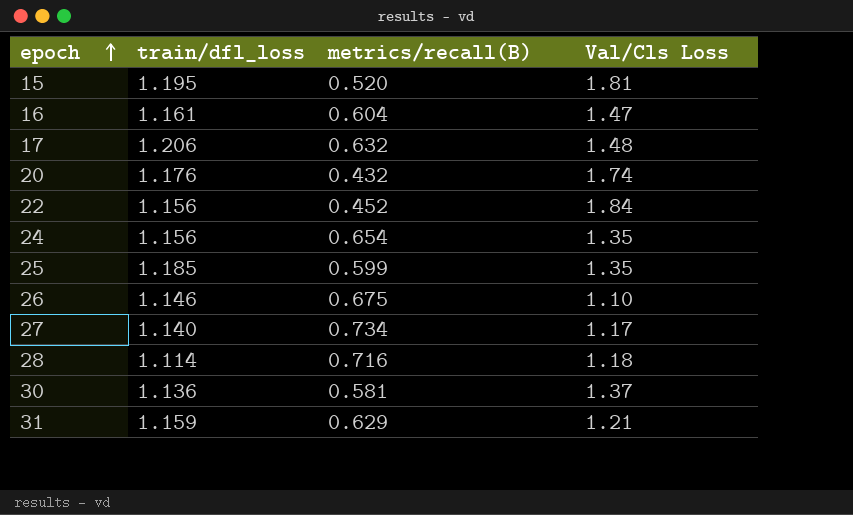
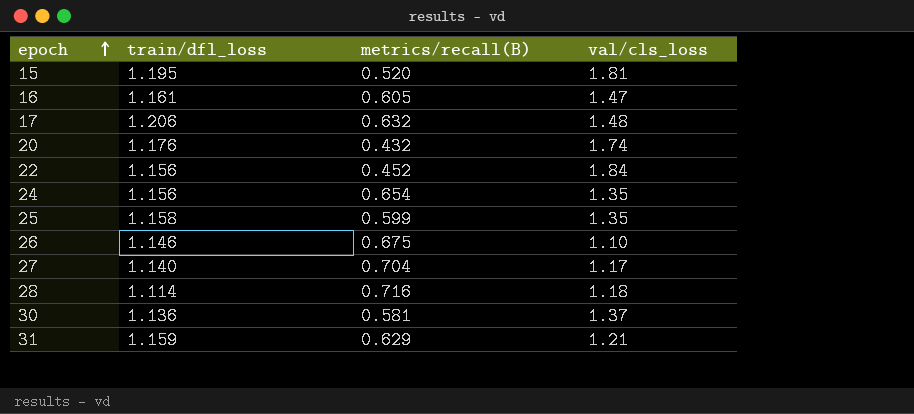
column name: Val/Cls Loss -> val/cls_loss
16 | metrics/recall(B): 0.604 -> 0.605
25 | train/dfl_loss: 1.185 -> 1.158
27 | metrics/recall(B): 0.734 -> 0.704

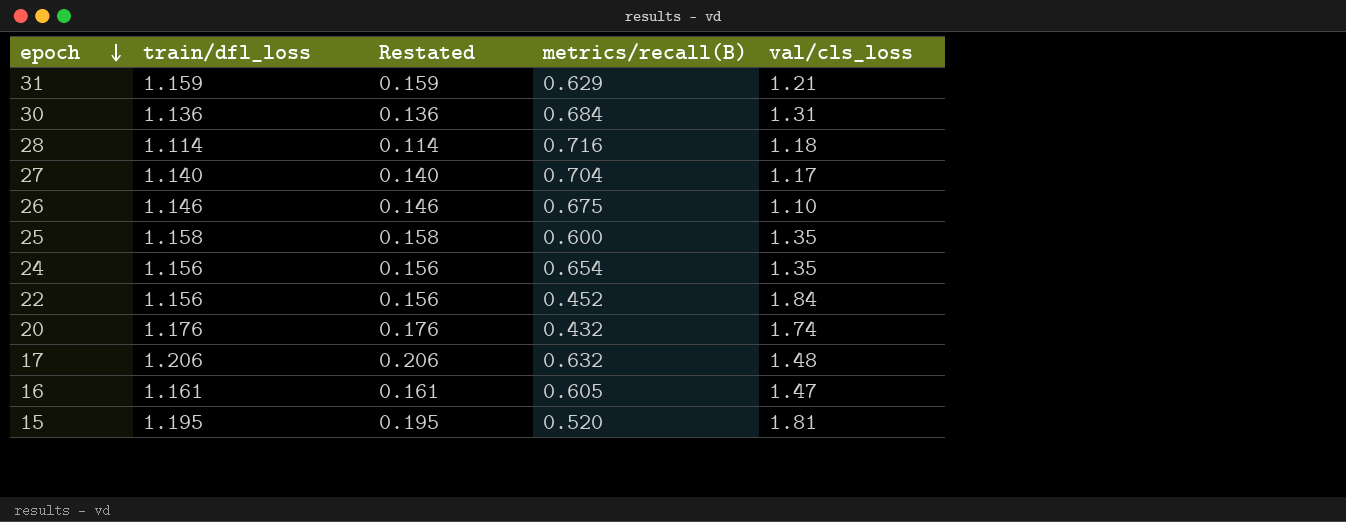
row order: epoch ascending -> epoch descending
column Restated | formula: none -> [train/dfl_loss] - 1
30 | metrics/recall(B): 0.581 -> 0.684
30 | val/cls_loss: 1.37 -> 1.31
25 | metrics/recall(B): 0.599 -> 0.600

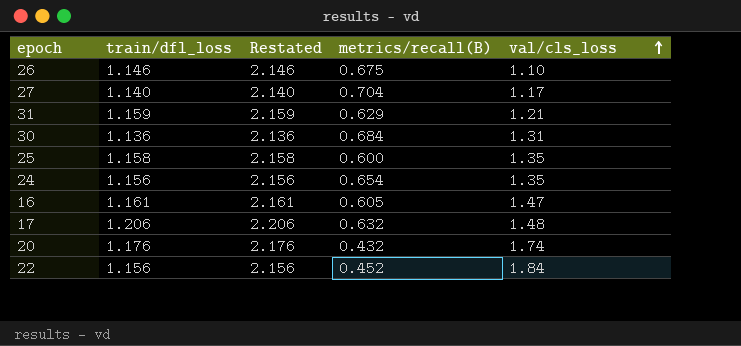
row order: epoch descending -> val/cls_loss ascending
column Restated | formula: [train/dfl_loss] - 1 -> [train/dfl_loss] + 1
row 28: 1.114 | 0.114 | 0.716 | 1.18 -> none
row 15: 1.195 | 0.195 | 0.520 | 1.81 -> none

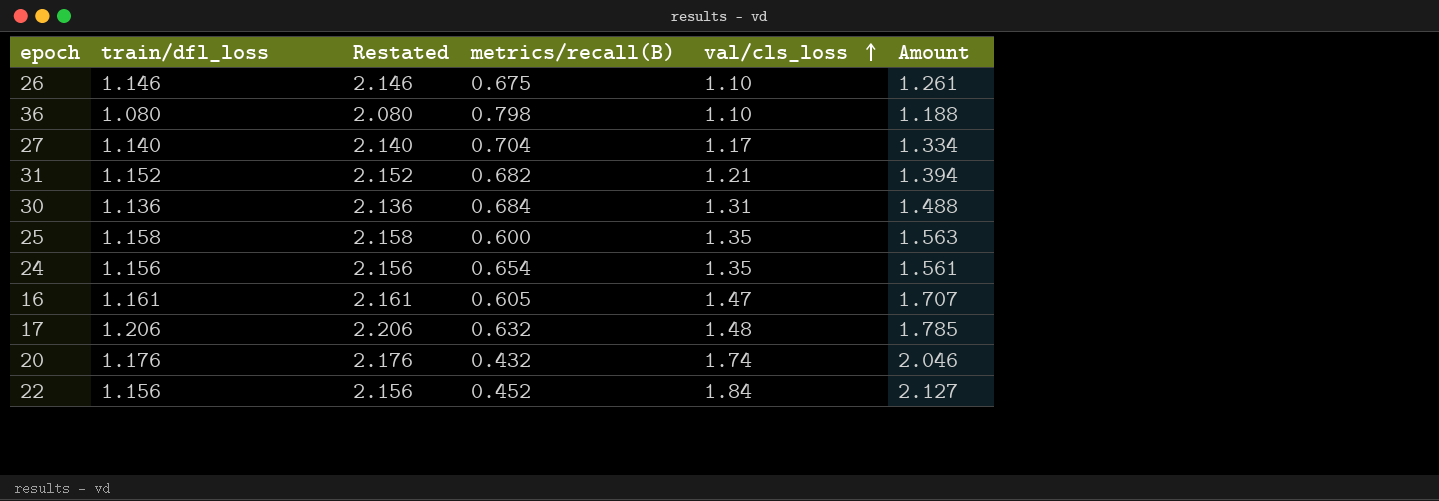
column Amount | formula: none -> [train/dfl_loss] * [val/cls_loss]
row 36: none -> 1.080 | 2.080 | 0.798 | 1.10 | 1.188
31 | train/dfl_loss: 1.159 -> 1.152
31 | Restated: 2.159 -> 2.152
31 | metrics/recall(B): 0.629 -> 0.682

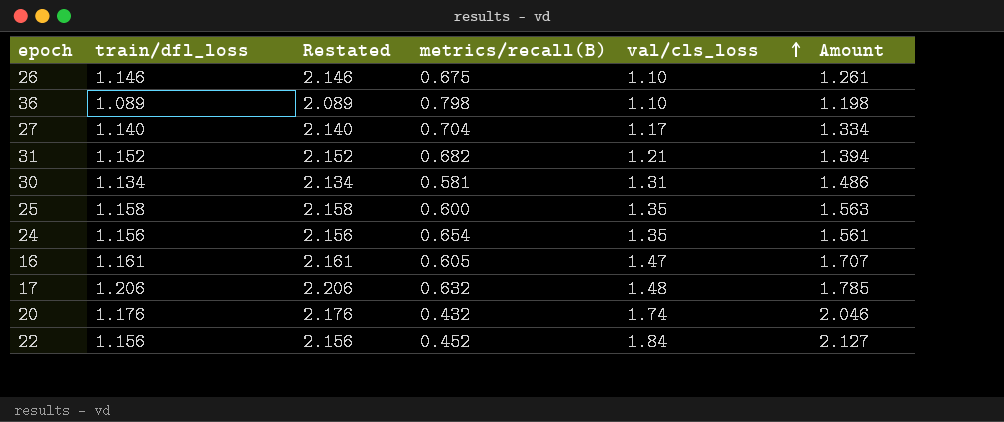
36 | train/dfl_loss: 1.080 -> 1.089
36 | Restated: 2.080 -> 2.089
36 | Amount: 1.188 -> 1.198
30 | train/dfl_loss: 1.136 -> 1.134
30 | Restated: 2.136 -> 2.134
30 | metrics/recall(B): 0.684 -> 0.581
30 | Amount: 1.488 -> 1.486

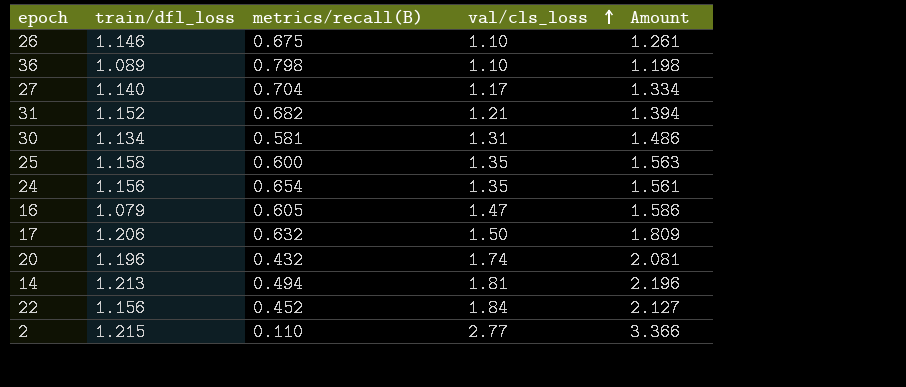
column Restated | formula: [train/dfl_loss] + 1 -> none
16 | train/dfl_loss: 1.161 -> 1.079
16 | Amount: 1.707 -> 1.586
17 | val/cls_loss: 1.48 -> 1.50
17 | Amount: 1.785 -> 1.809
20 | train/dfl_loss: 1.176 -> 1.196
20 | Amount: 2.046 -> 2.081
row 14: none -> 1.213 | 0.494 | 1.81 | 2.196
row 2: none -> 1.215 | 0.110 | 2.77 | 3.366

